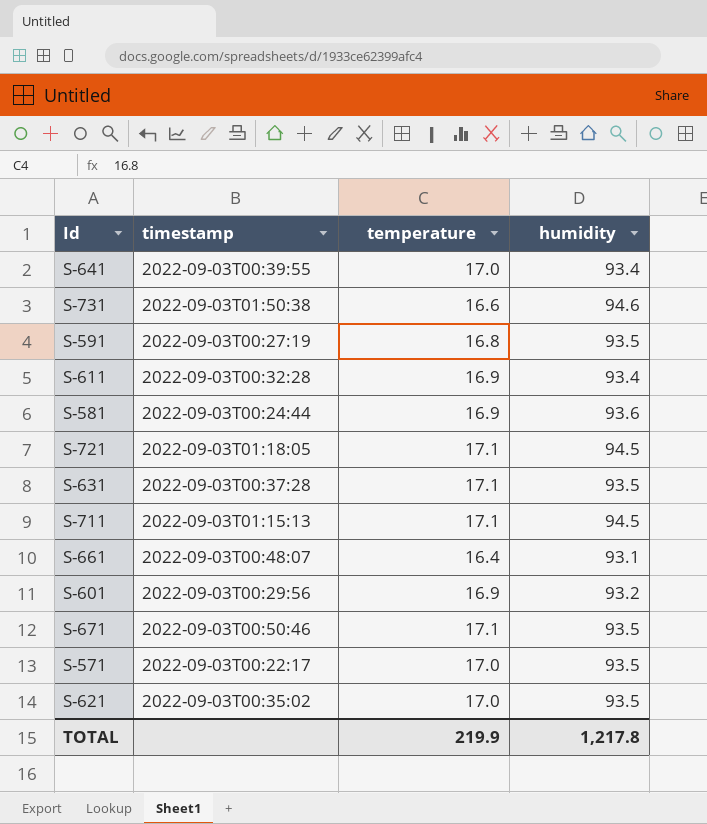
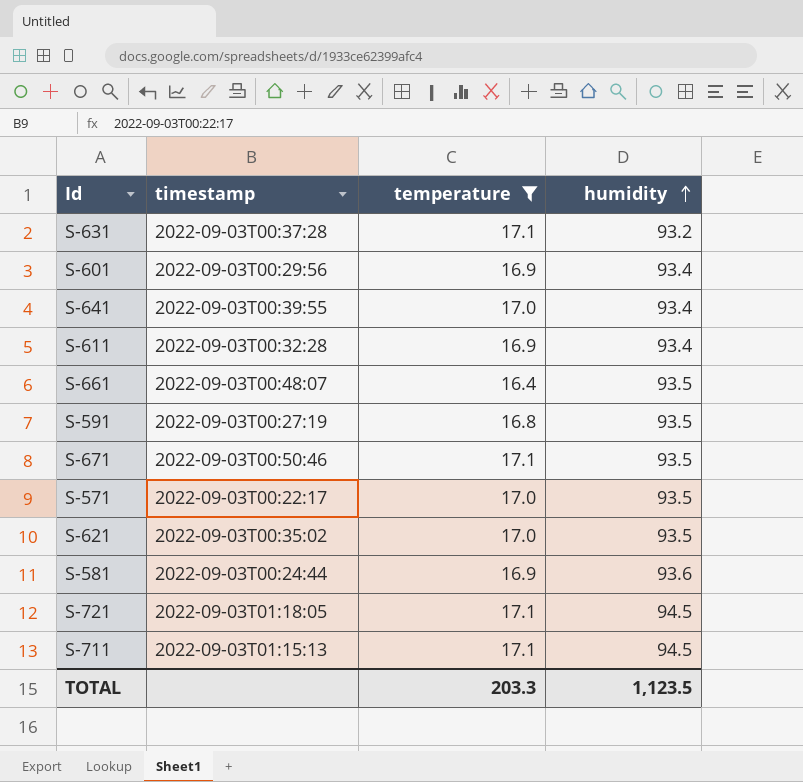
filter: none -> temperature != 16.6
row order: none -> humidity ascending
S-631 | humidity: 93.5 -> 93.2
S-601 | humidity: 93.2 -> 93.4
S-661 | humidity: 93.1 -> 93.5
TOTAL | temperature: 219.9 -> 203.3
TOTAL | humidity: 1,217.8 -> 1,123.5

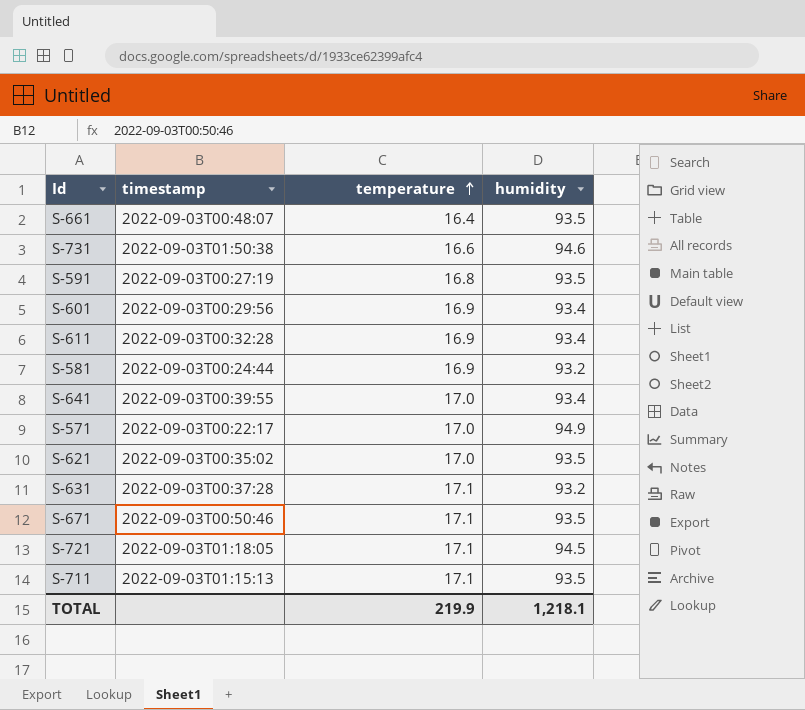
filter: temperature != 16.6 -> none
row order: humidity ascending -> temperature ascending
S-581 | humidity: 93.6 -> 93.2
S-571 | humidity: 93.5 -> 94.9
S-711 | humidity: 94.5 -> 93.5
TOTAL | temperature: 203.3 -> 219.9
TOTAL | humidity: 1,123.5 -> 1,218.1

